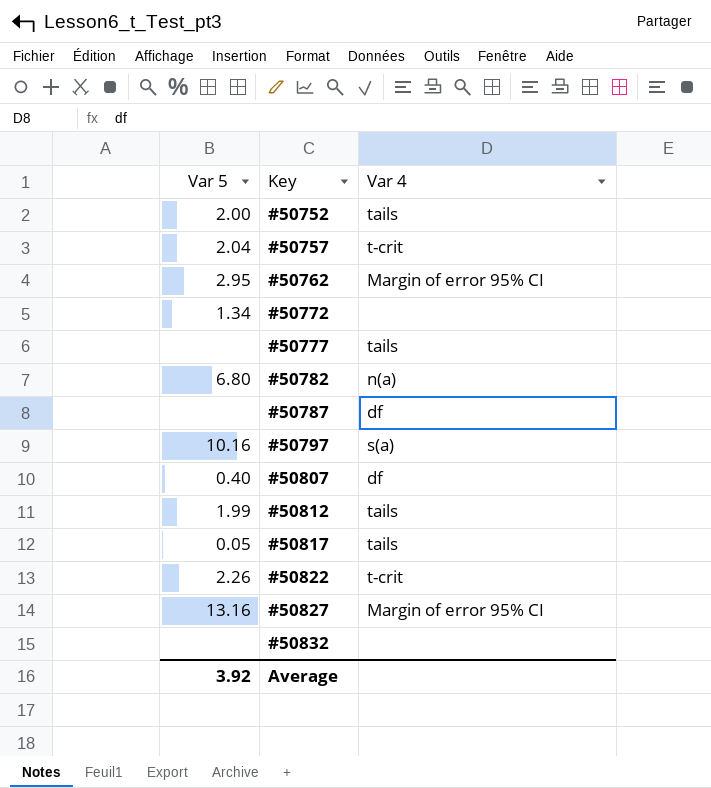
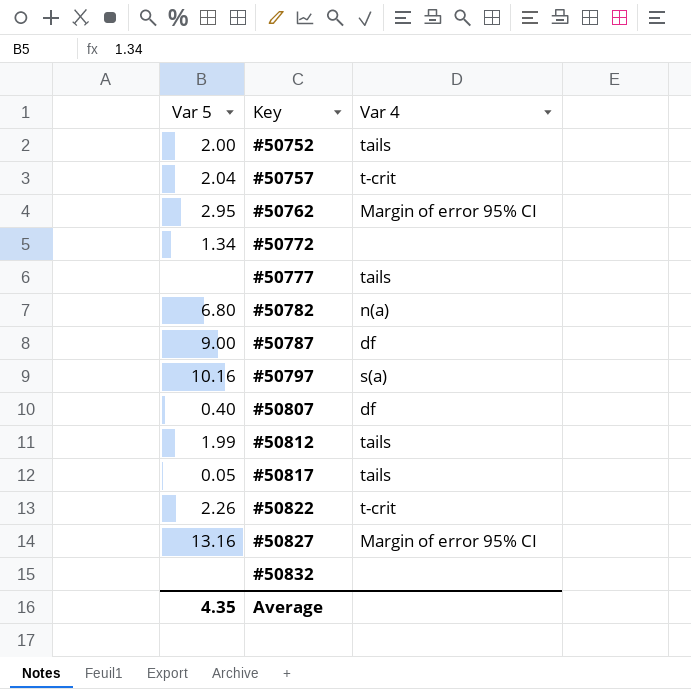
#50787 | Var 5: none -> 9.00
Average | Var 5: 3.92 -> 4.35

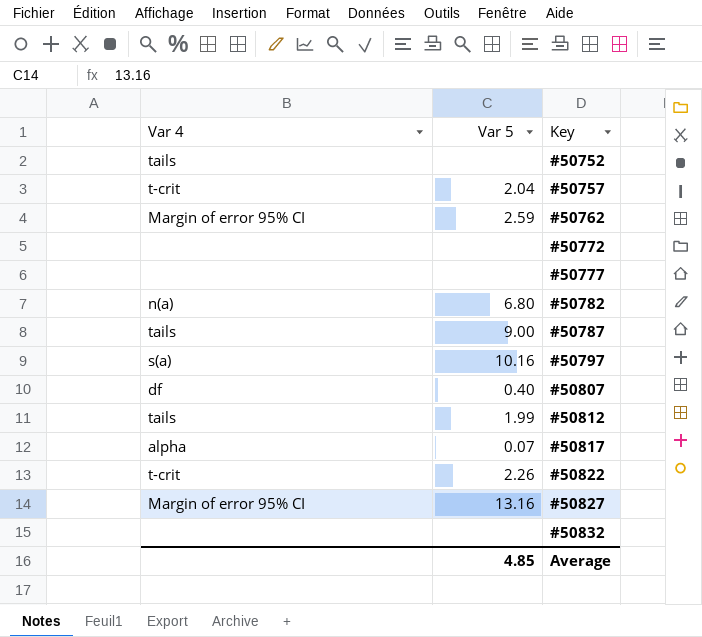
column Var 4 | position: 3 -> 1
#50752 | Var 5: 2.00 -> none
#50762 | Var 5: 2.95 -> 2.59
#50772 | Var 5: 1.34 -> none
#50777 | Var 4: tails -> none
#50787 | Var 4: df -> tails
#50817 | Var 4: tails -> alpha
#50817 | Var 5: 0.05 -> 0.07
Average | Var 5: 4.35 -> 4.85

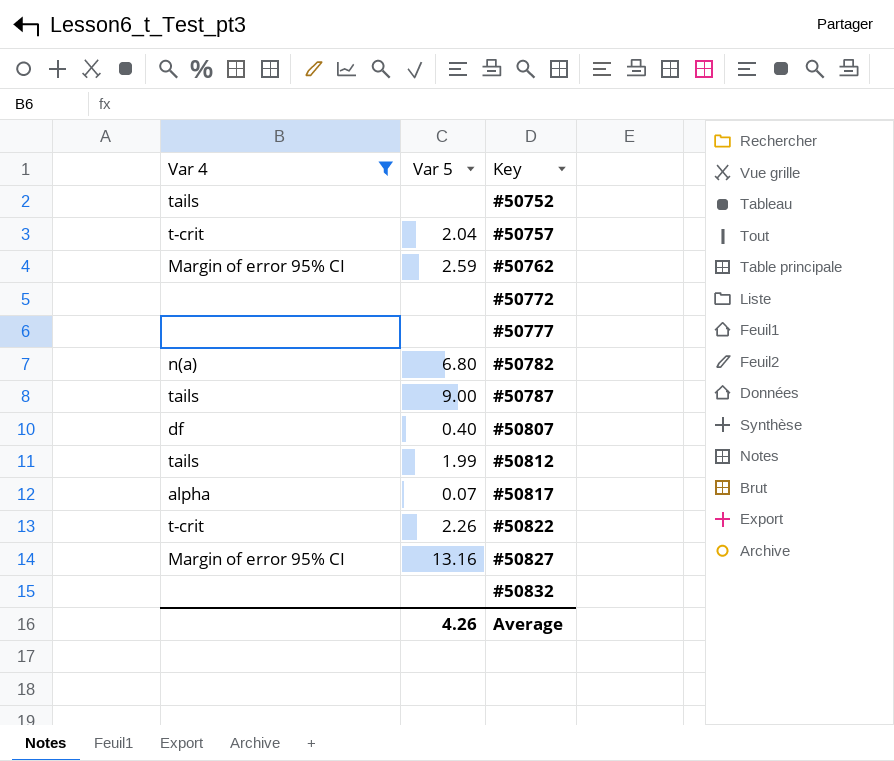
filter: none -> Var 4 != s(a)
Average | Var 5: 4.85 -> 4.26

